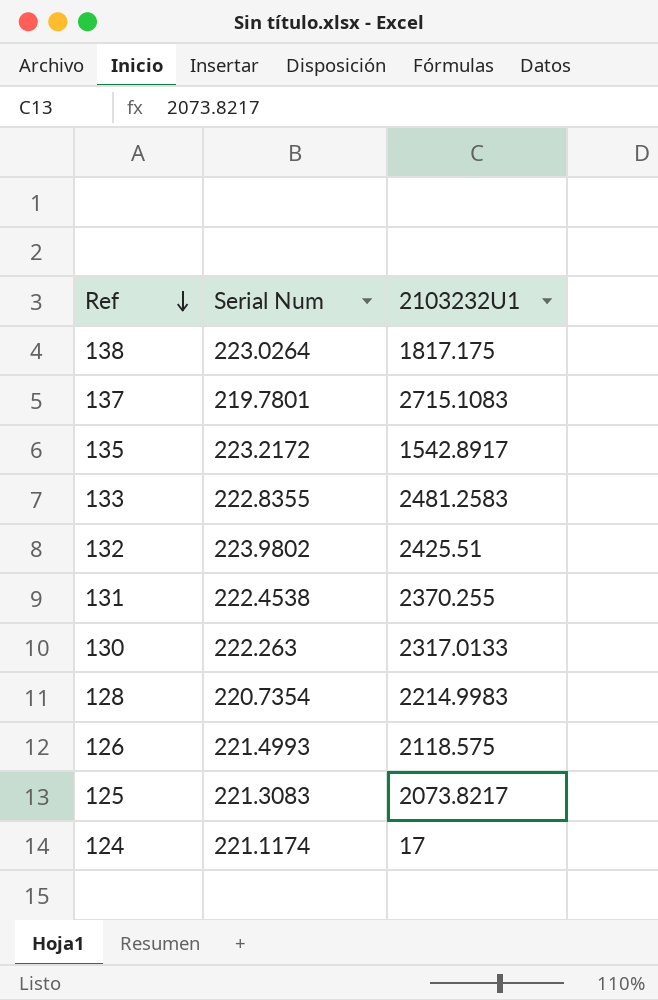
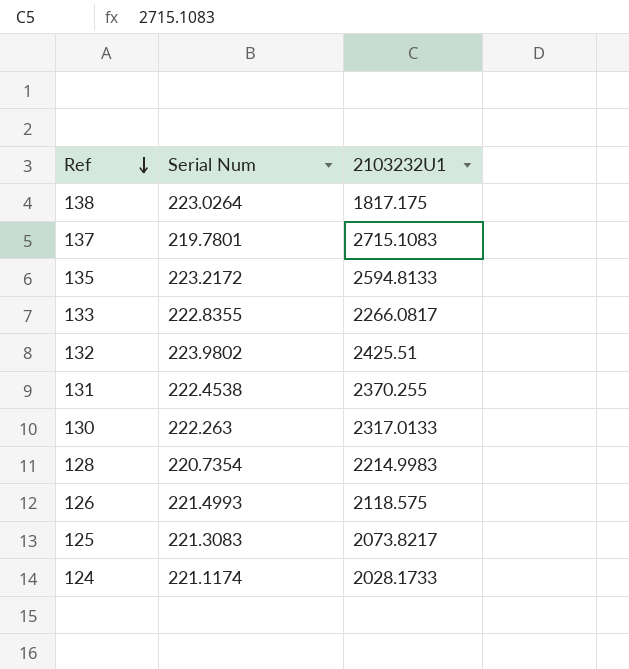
135 | 2103232U1: 1542.8917 -> 2594.8133
133 | 2103232U1: 2481.2583 -> 2266.0817
124 | 2103232U1: 17 -> 2028.1733

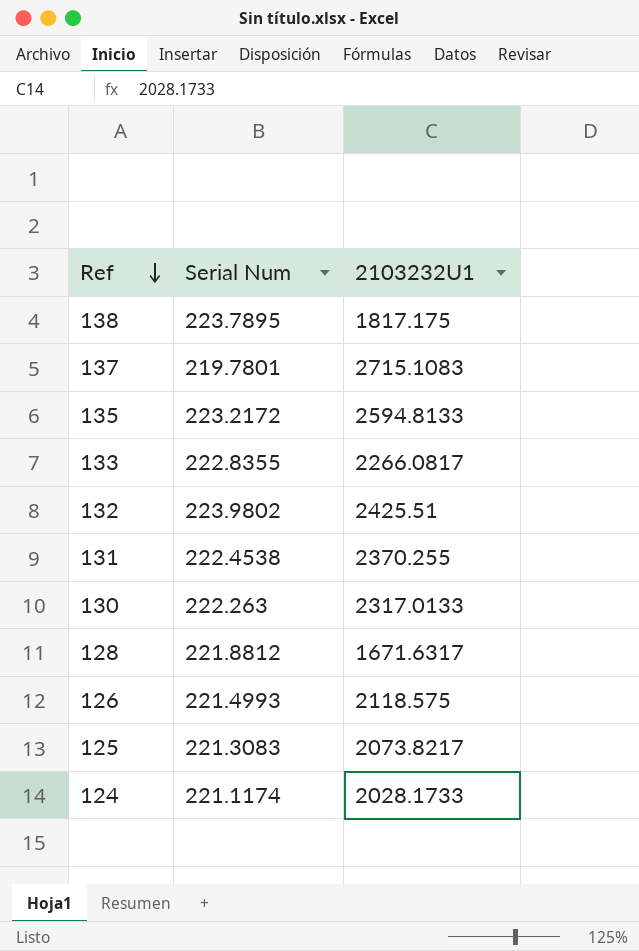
138 | Serial Num: 223.0264 -> 223.7895
128 | Serial Num: 220.7354 -> 221.8812
128 | 2103232U1: 2214.9983 -> 1671.6317

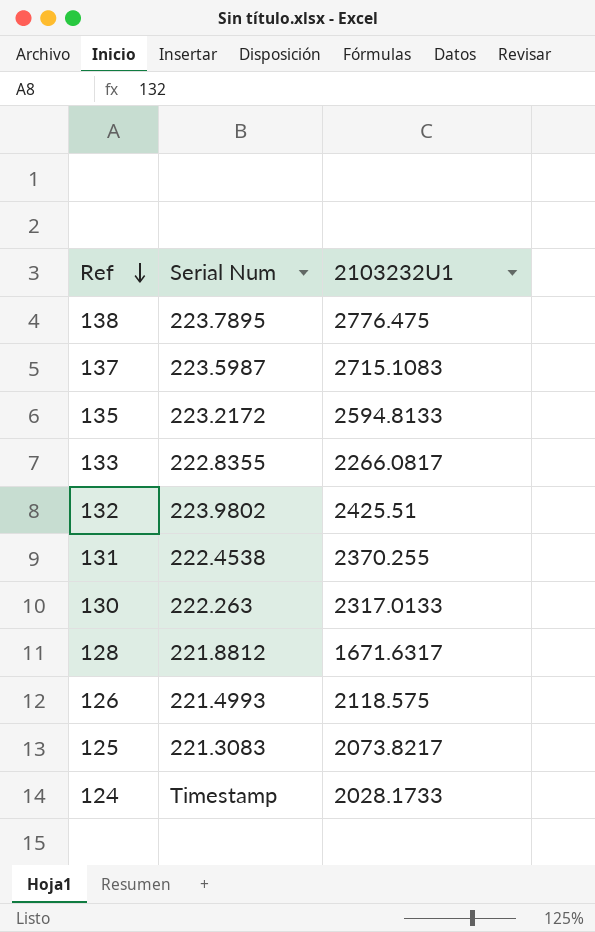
138 | 2103232U1: 1817.175 -> 2776.475
137 | Serial Num: 219.7801 -> 223.5987
124 | Serial Num: 221.1174 -> Timestamp

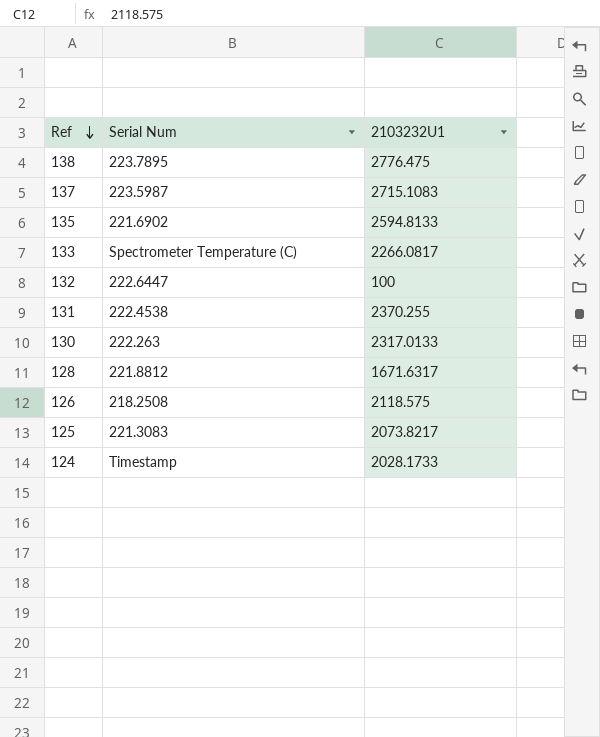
135 | Serial Num: 223.2172 -> 221.6902
133 | Serial Num: 222.8355 -> Spectrometer Temperature (C)
132 | Serial Num: 223.9802 -> 222.6447
132 | 2103232U1: 2425.51 -> 100
126 | Serial Num: 221.4993 -> 218.2508

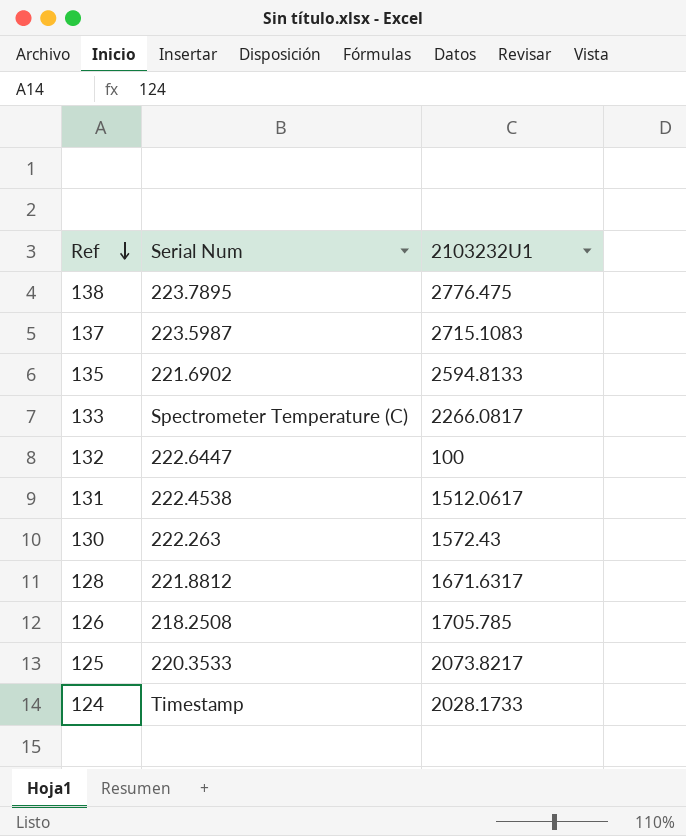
131 | 2103232U1: 2370.255 -> 1512.0617
130 | 2103232U1: 2317.0133 -> 1572.43
126 | 2103232U1: 2118.575 -> 1705.785
125 | Serial Num: 221.3083 -> 220.3533

